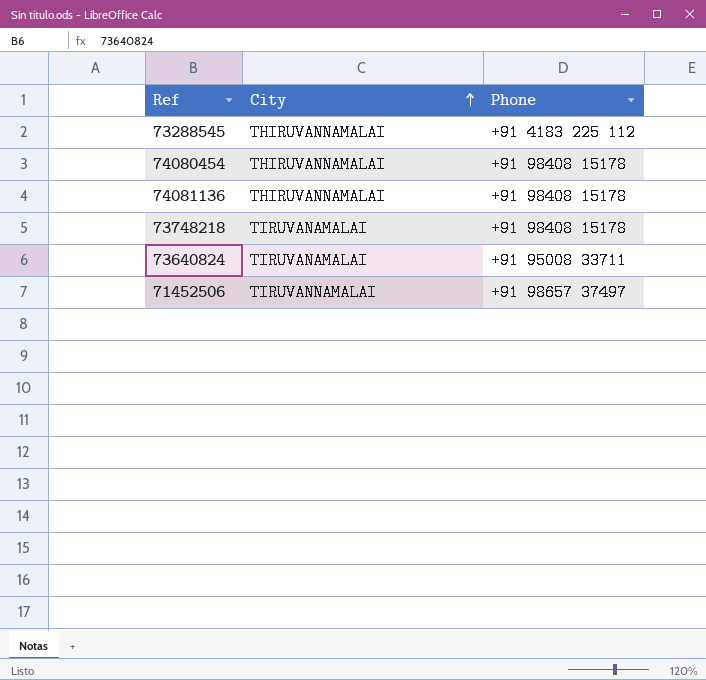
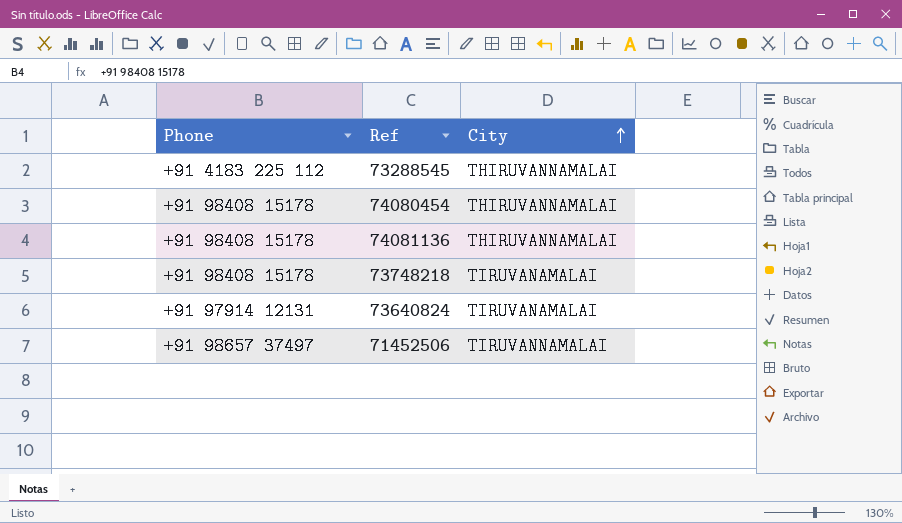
column Phone | position: 3 -> 1
73640824 | Phone: +91 95008 33711 -> +91 97914 12131

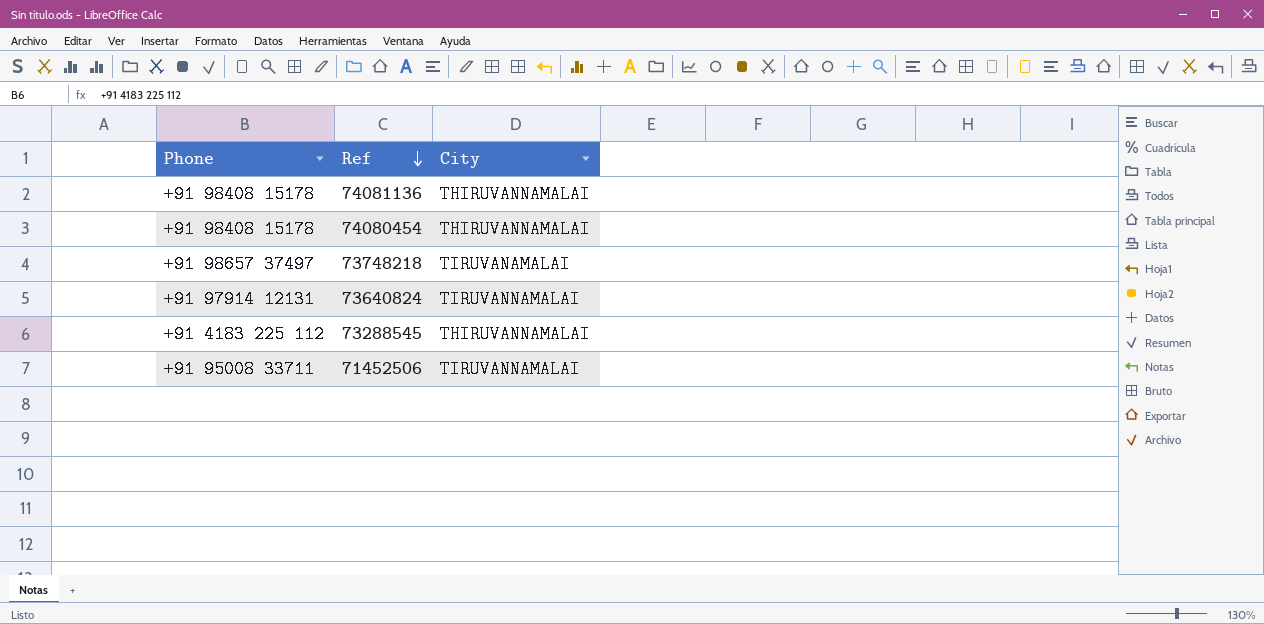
row order: City ascending -> Ref descending
73748218 | Phone: +91 98408 15178 -> +91 98657 37497
73640824 | City: TIRUVANAMALAI -> TIRUVANNAMALAI
71452506 | Phone: +91 98657 37497 -> +91 95008 33711

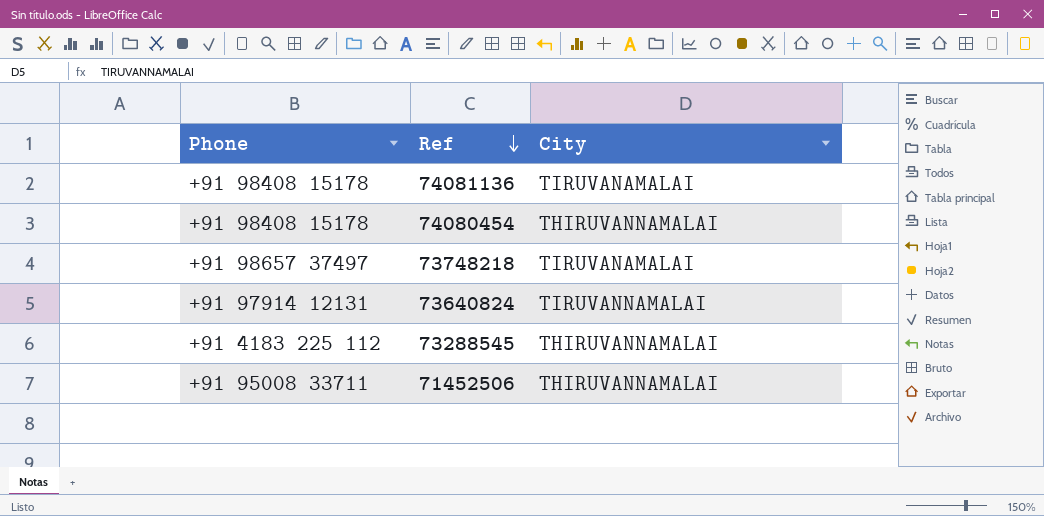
74081136 | City: THIRUVANNAMALAI -> TIRUVANAMALAI
71452506 | City: TIRUVANNAMALAI -> THIRUVANNAMALAI

